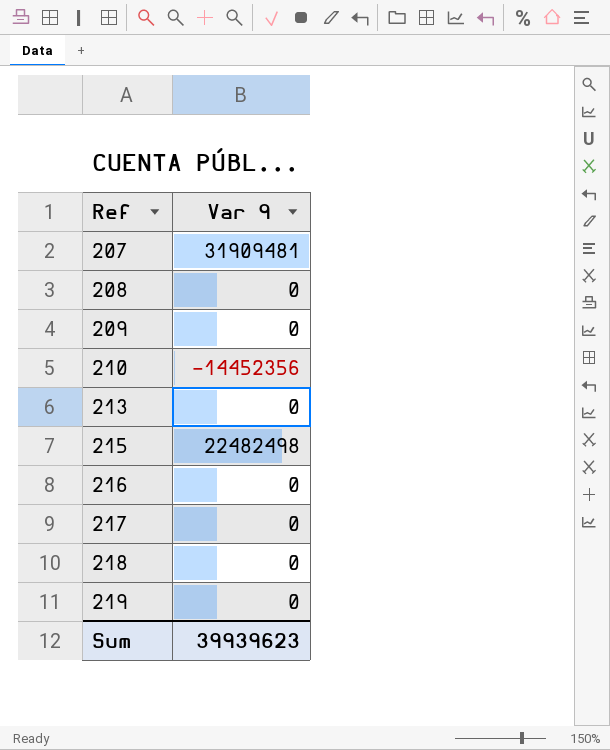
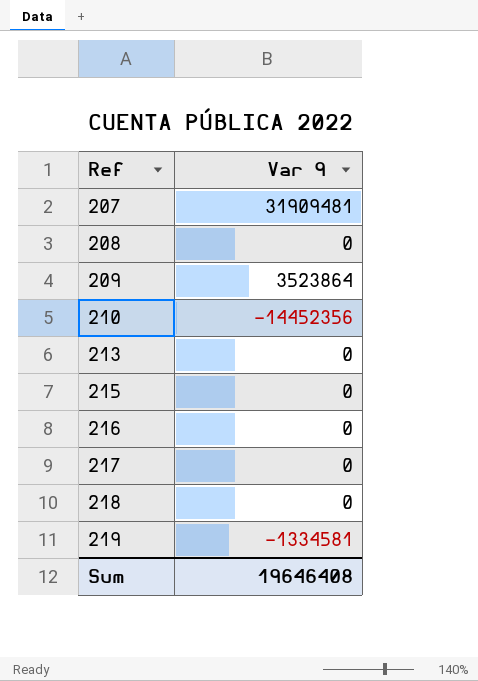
209 | Var 9: 0 -> 3523864
215 | Var 9: 22482498 -> 0
219 | Var 9: 0 -> -1334581
Sum | Var 9: 39939623 -> 19646408

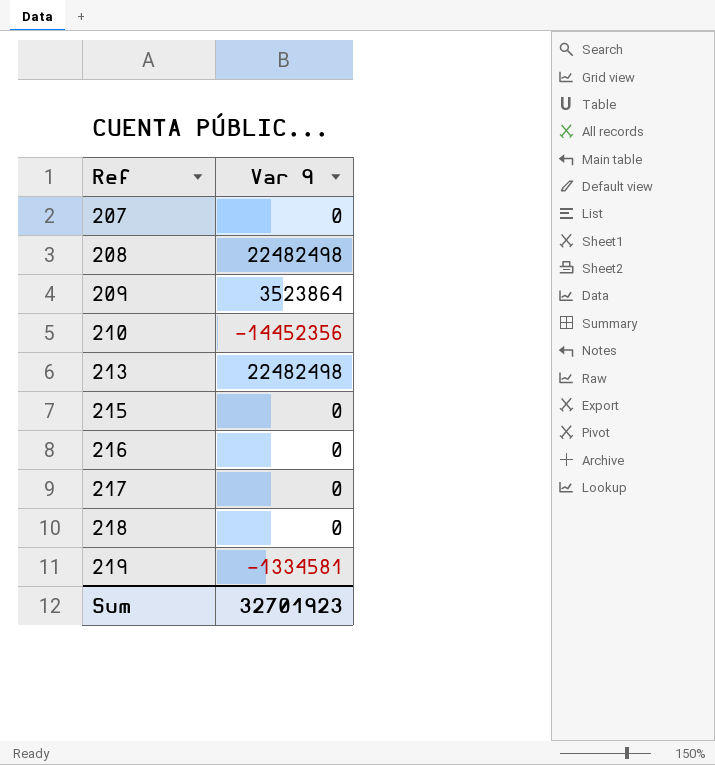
207 | Var 9: 31909481 -> 0
208 | Var 9: 0 -> 22482498
213 | Var 9: 0 -> 22482498
Sum | Var 9: 19646408 -> 32701923

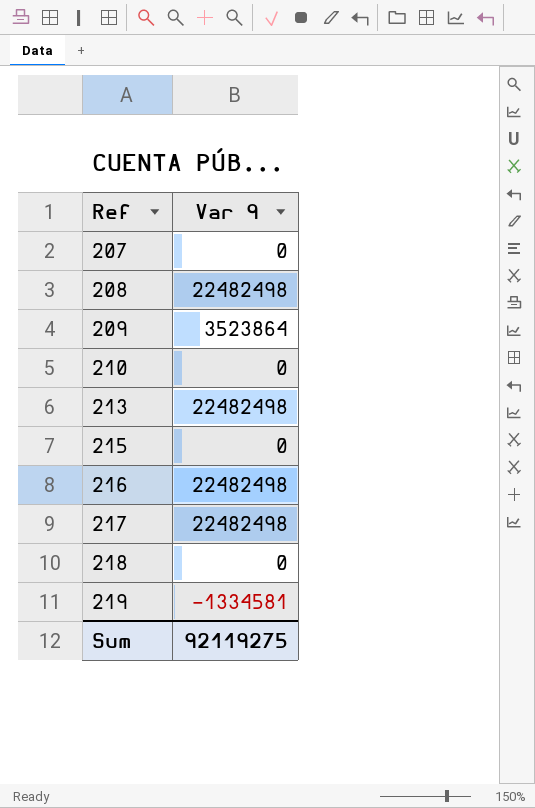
210 | Var 9: -14452356 -> 0
216 | Var 9: 0 -> 22482498
217 | Var 9: 0 -> 22482498
Sum | Var 9: 32701923 -> 92119275

